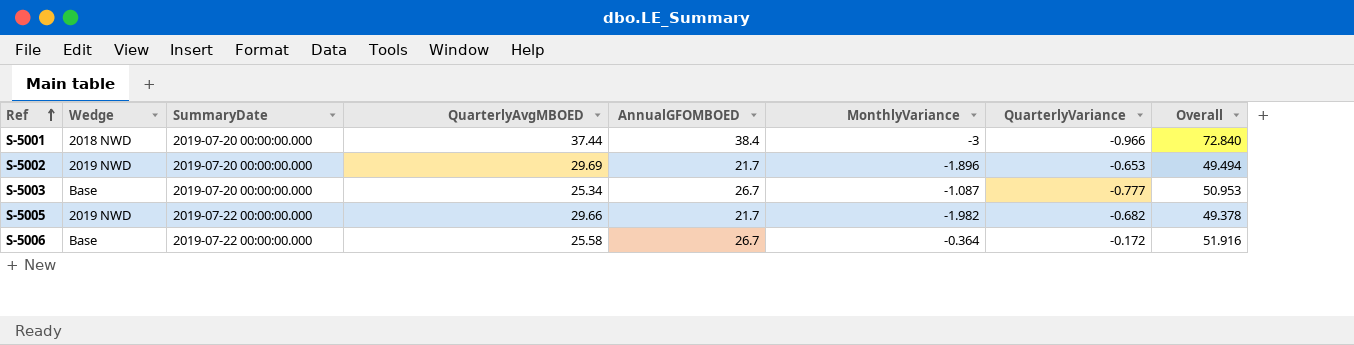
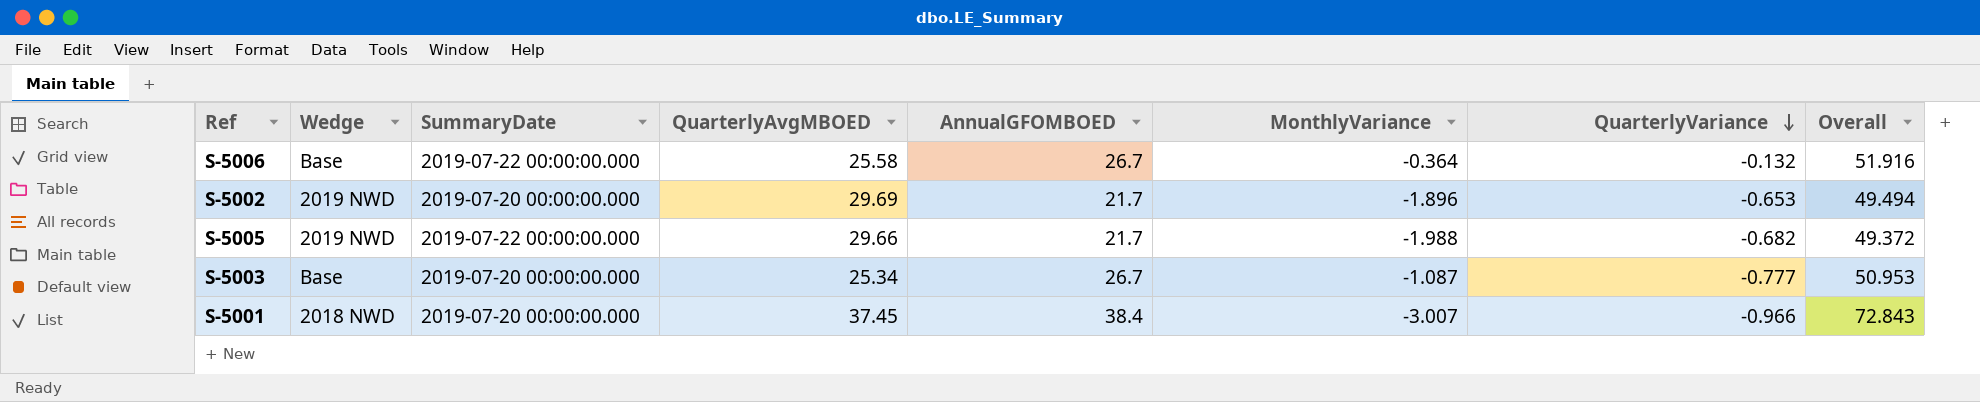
row order: Ref ascending -> QuarterlyVariance descending
S-5006 | QuarterlyVariance: -0.172 -> -0.132
S-5005 | MonthlyVariance: -1.982 -> -1.988
S-5005 | Overall: 49.378 -> 49.372
S-5001 | QuarterlyAvgMBOED: 37.44 -> 37.45
S-5001 | MonthlyVariance: -3 -> -3.007
S-5001 | Overall: 72.840 -> 72.843

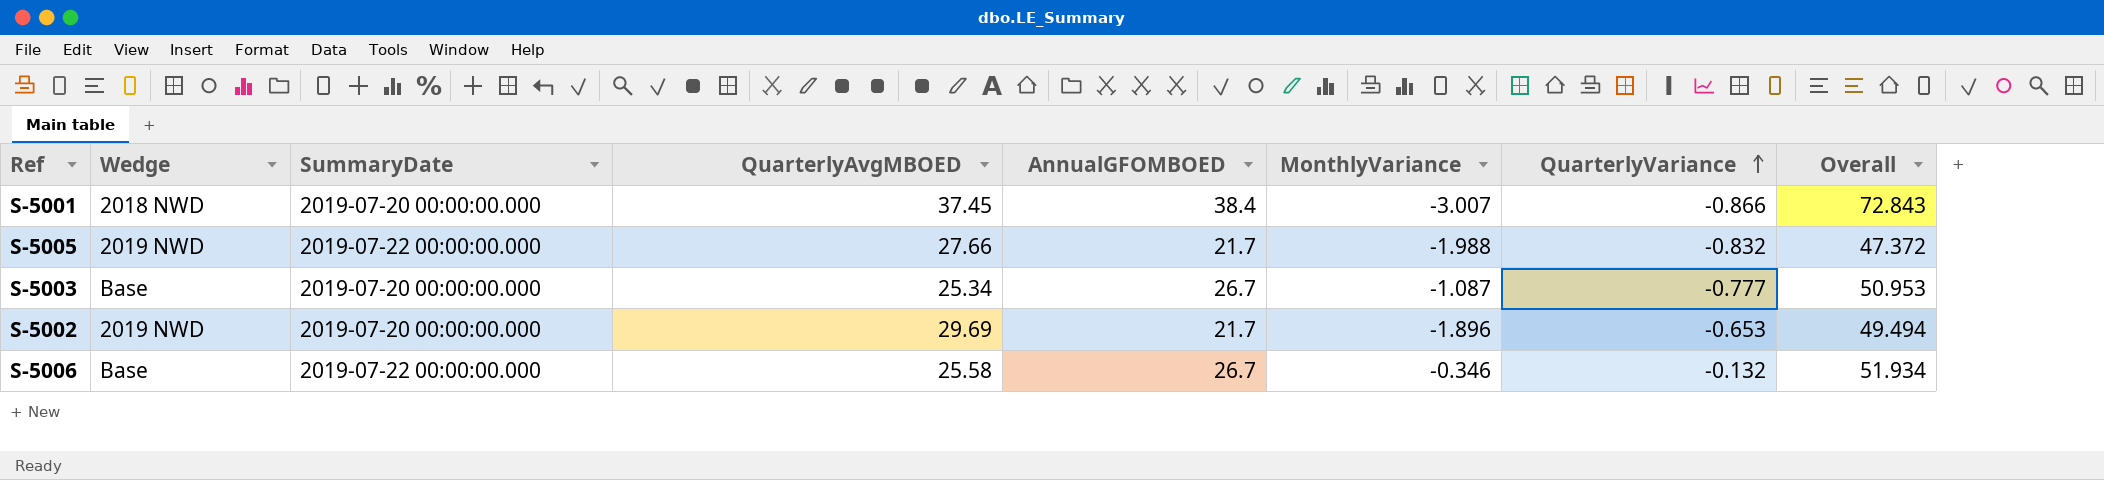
row order: QuarterlyVariance descending -> QuarterlyVariance ascending
S-5001 | QuarterlyVariance: -0.966 -> -0.866
S-5005 | QuarterlyAvgMBOED: 29.66 -> 27.66
S-5005 | QuarterlyVariance: -0.682 -> -0.832
S-5005 | Overall: 49.372 -> 47.372
S-5006 | MonthlyVariance: -0.364 -> -0.346
S-5006 | Overall: 51.916 -> 51.934

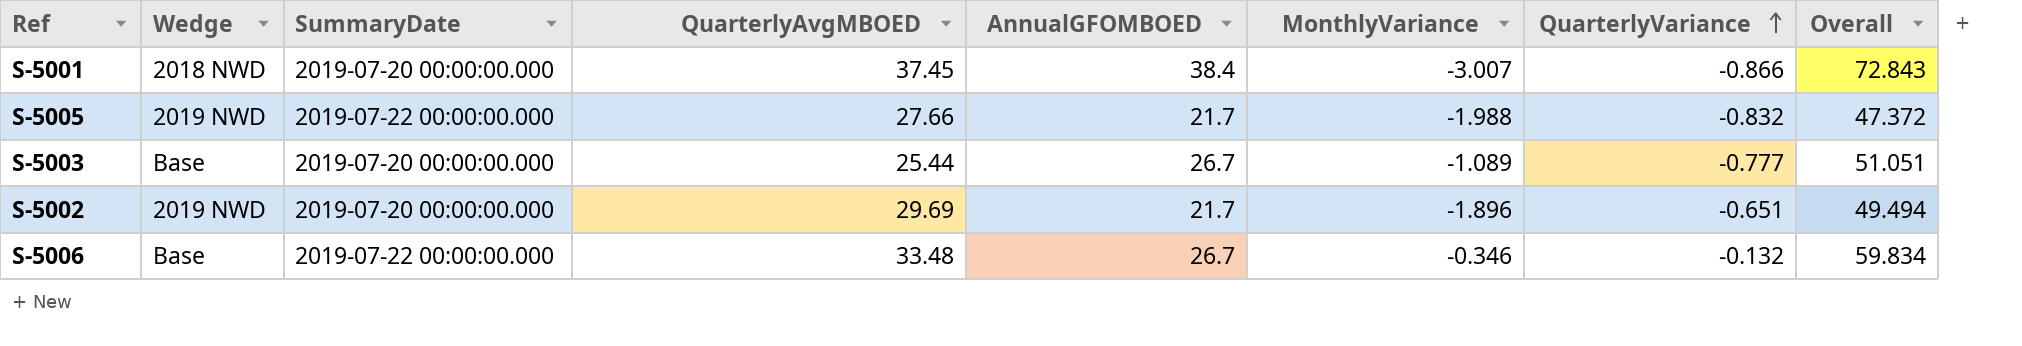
S-5003 | QuarterlyAvgMBOED: 25.34 -> 25.44
S-5003 | MonthlyVariance: -1.087 -> -1.089
S-5003 | Overall: 50.953 -> 51.051
S-5002 | QuarterlyVariance: -0.653 -> -0.651
S-5006 | QuarterlyAvgMBOED: 25.58 -> 33.48
S-5006 | Overall: 51.934 -> 59.834

